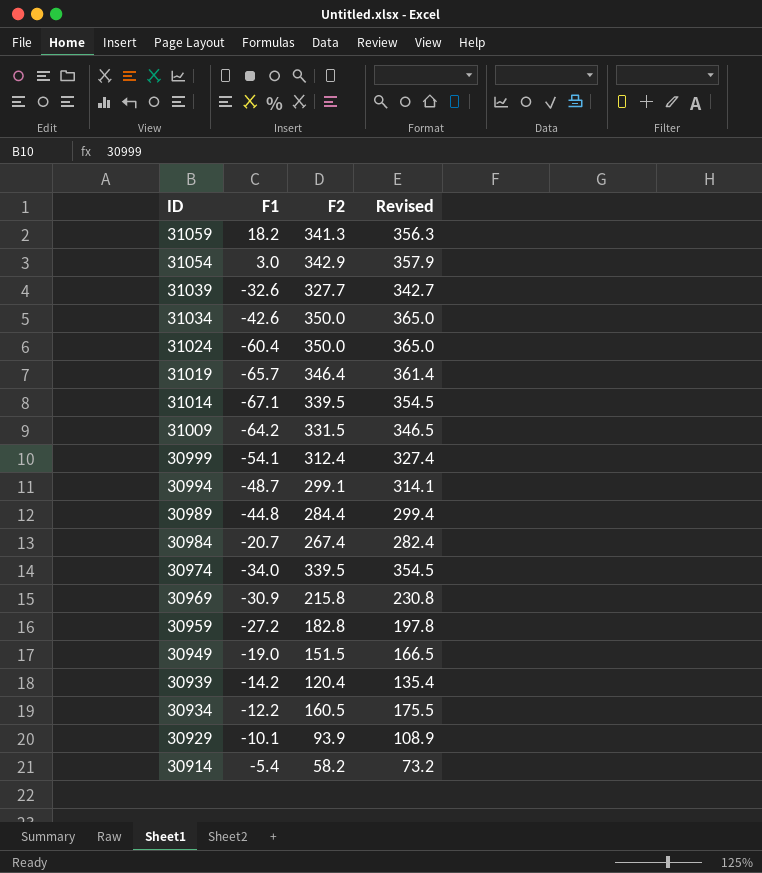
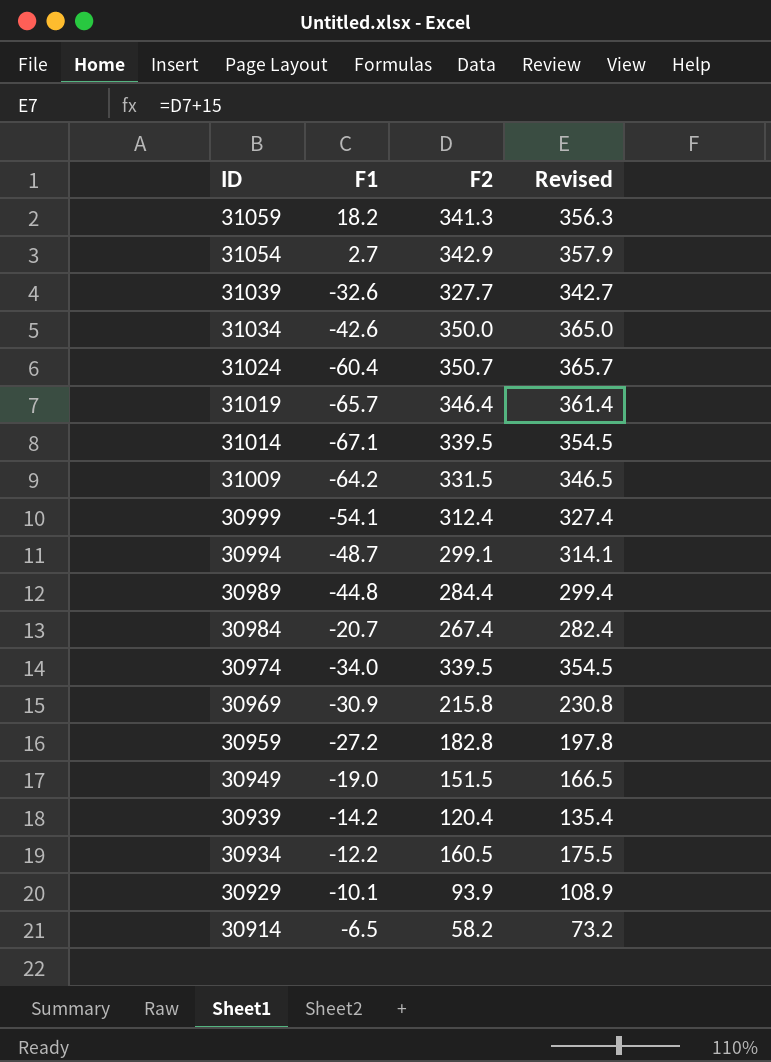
31054 | F1: 3.0 -> 2.7
31024 | F2: 350.0 -> 350.7
31024 | Revised: 365.0 -> 365.7
30914 | F1: -5.4 -> -6.5

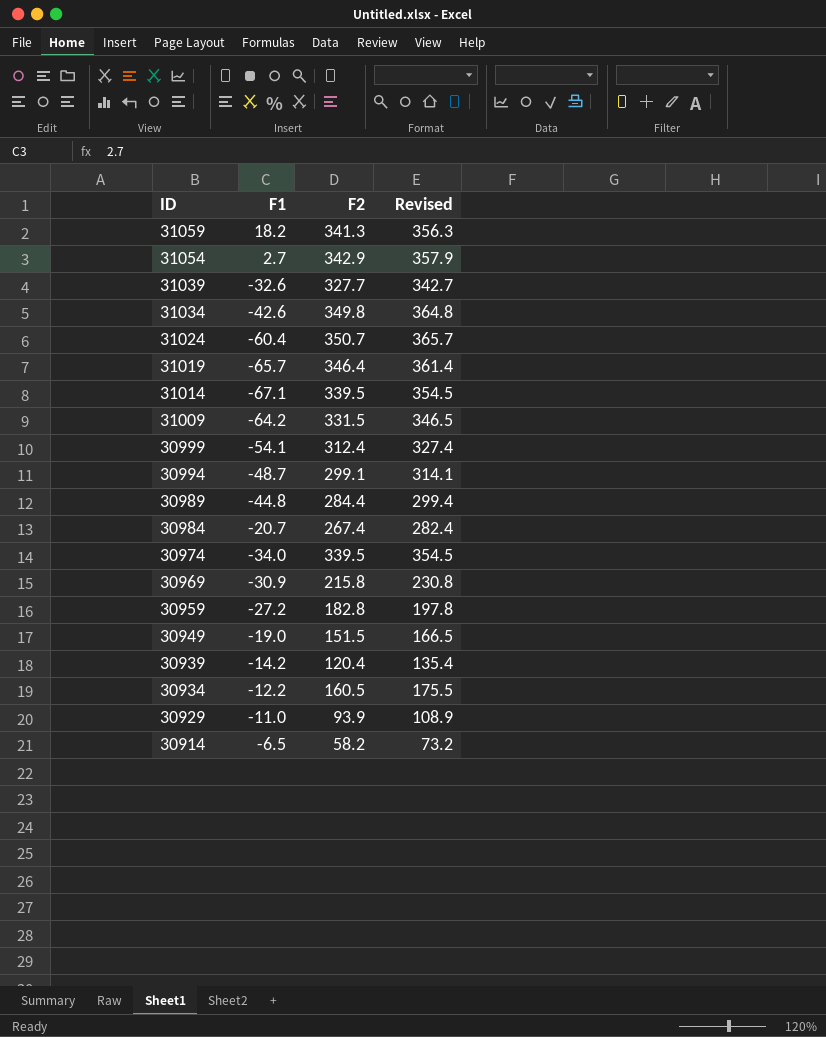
31034 | F2: 350.0 -> 349.8
31034 | Revised: 365.0 -> 364.8
30929 | F1: -10.1 -> -11.0

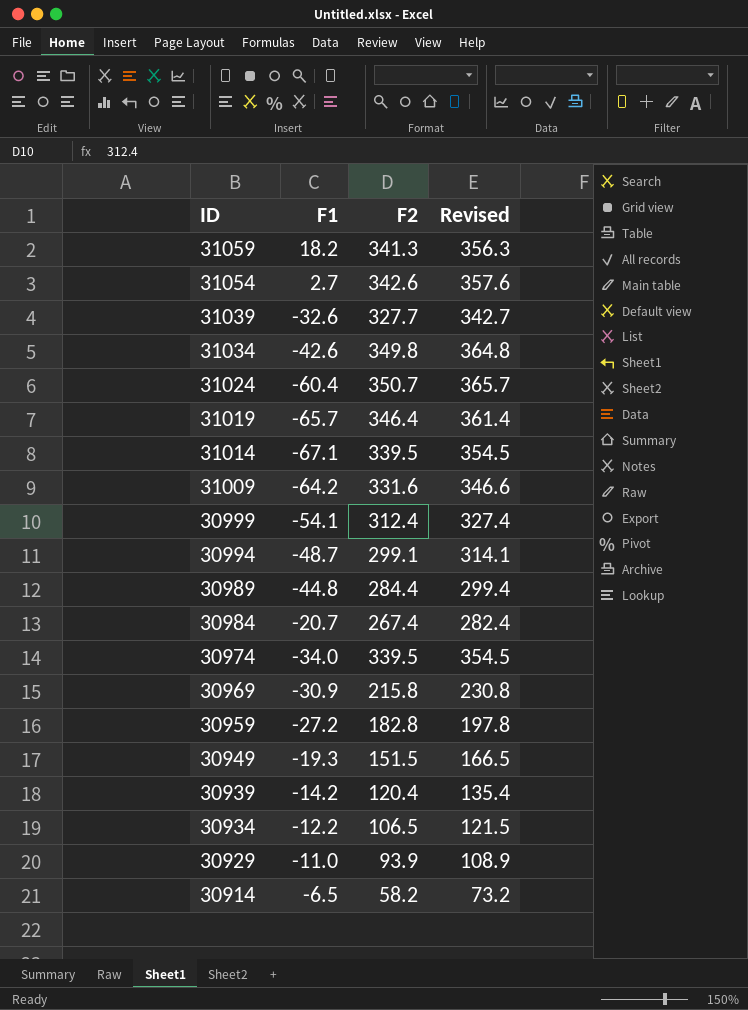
31054 | F2: 342.9 -> 342.6
31054 | Revised: 357.9 -> 357.6
31009 | F2: 331.5 -> 331.6
31009 | Revised: 346.5 -> 346.6
30949 | F1: -19.0 -> -19.3
30934 | F2: 160.5 -> 106.5
30934 | Revised: 175.5 -> 121.5

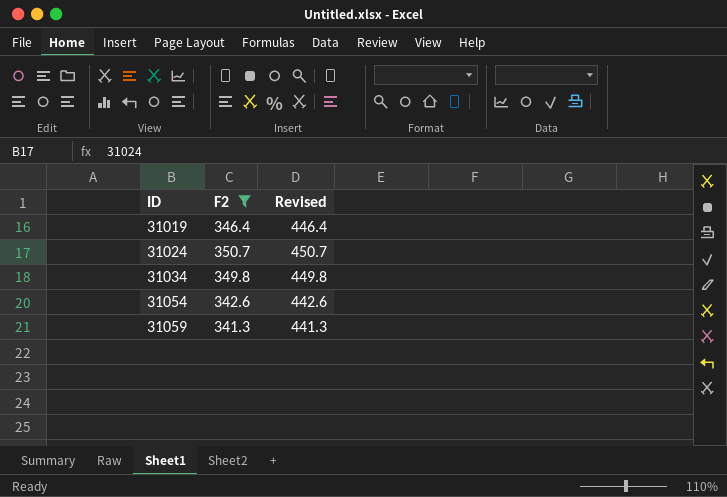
filter: none -> F2 >= 341.3
row order: ID descending -> ID ascending
column F1 | position: 2 -> none
column Revised | formula: [F2] + 15 -> [F2] + 100

